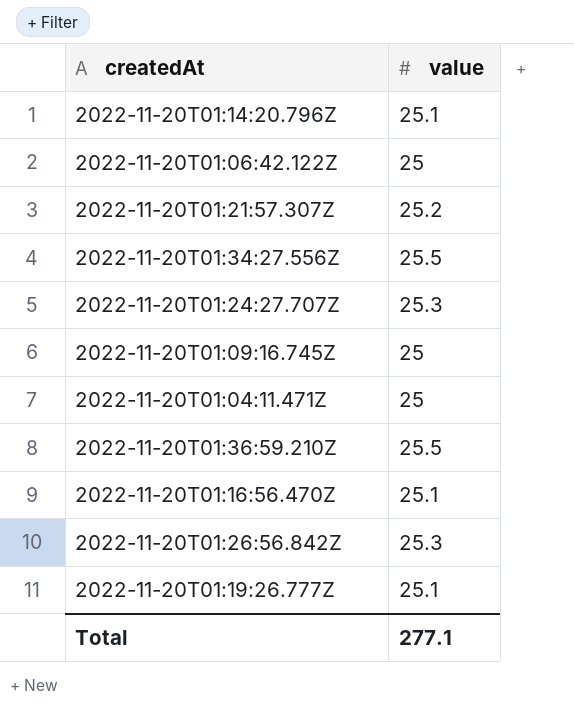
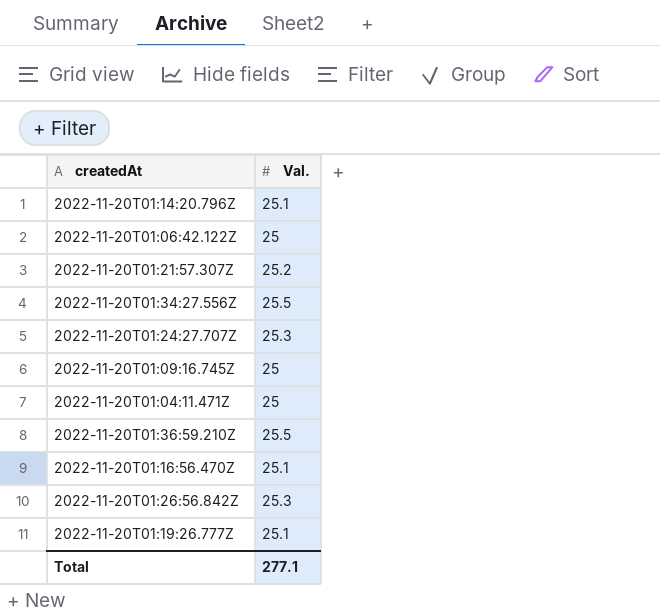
column name: value -> Val.

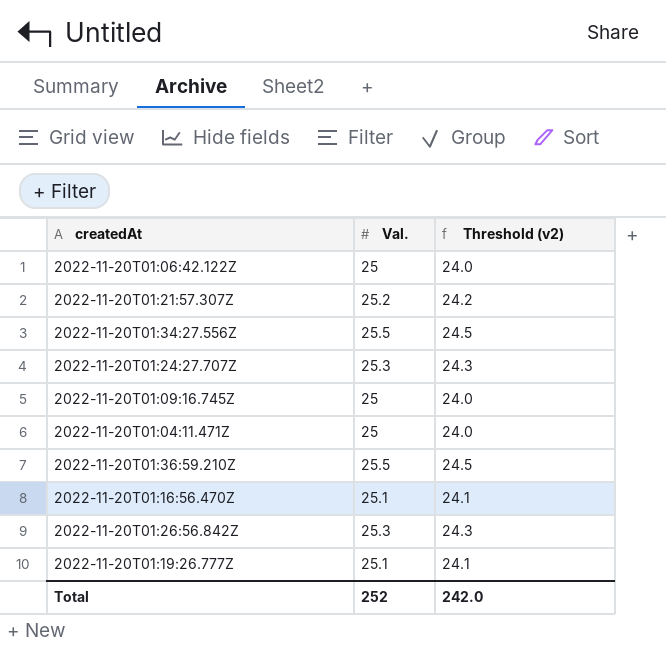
column Threshold (v2) | formula: none -> [Val.] - 1
row 2022-11-20T01:14:20.796Z: 25.1 -> none
Total | Val.: 277.1 -> 252

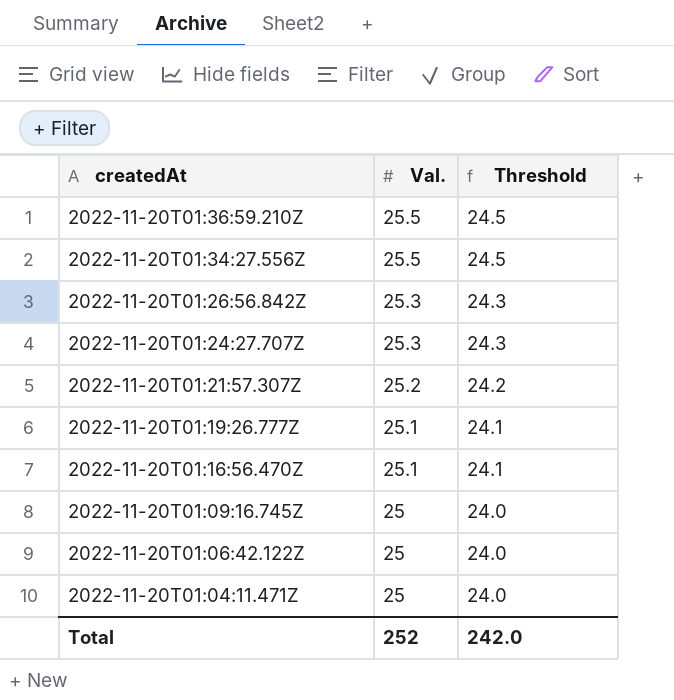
row order: none -> createdAt descending
column name: Threshold (v2) -> Threshold

